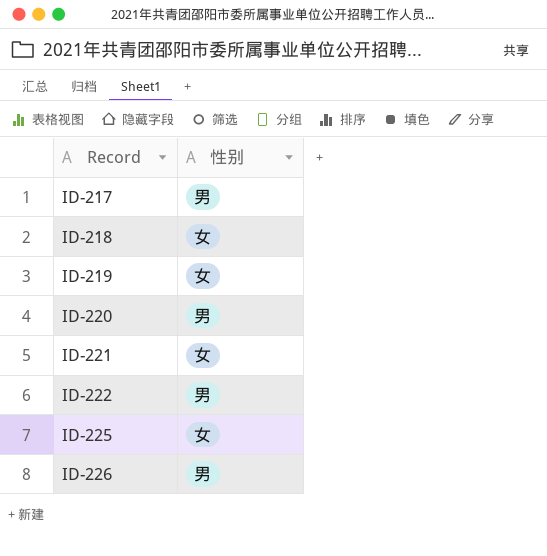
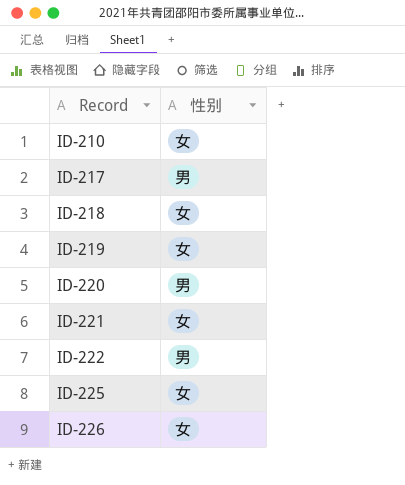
row ID-210: none -> 女
ID-226 | 性别: 男 -> 女

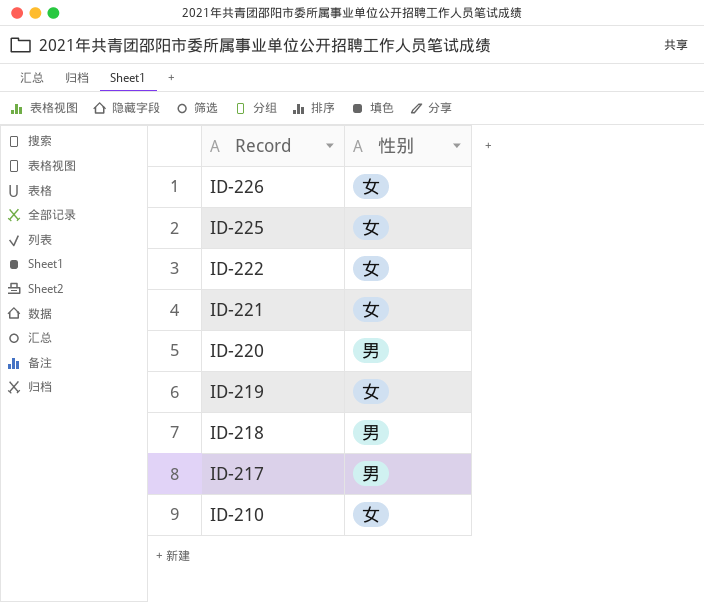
row order: Record ascending -> Record descending
ID-222 | 性别: 男 -> 女
ID-218 | 性别: 女 -> 男

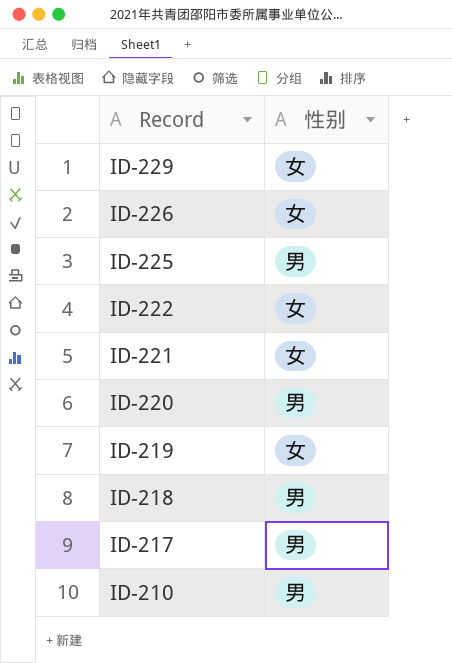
row ID-229: none -> 女
ID-225 | 性别: 女 -> 男
ID-210 | 性别: 女 -> 男

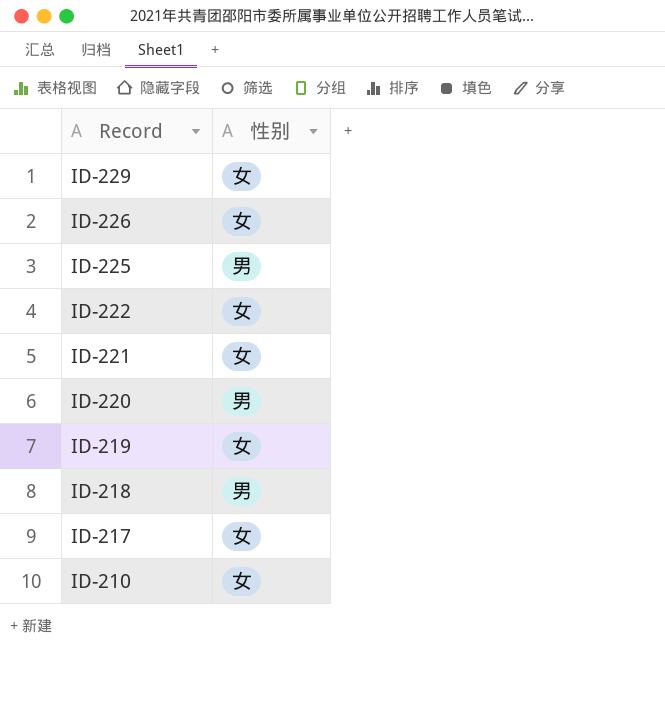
ID-217 | 性别: 男 -> 女
ID-210 | 性别: 男 -> 女

